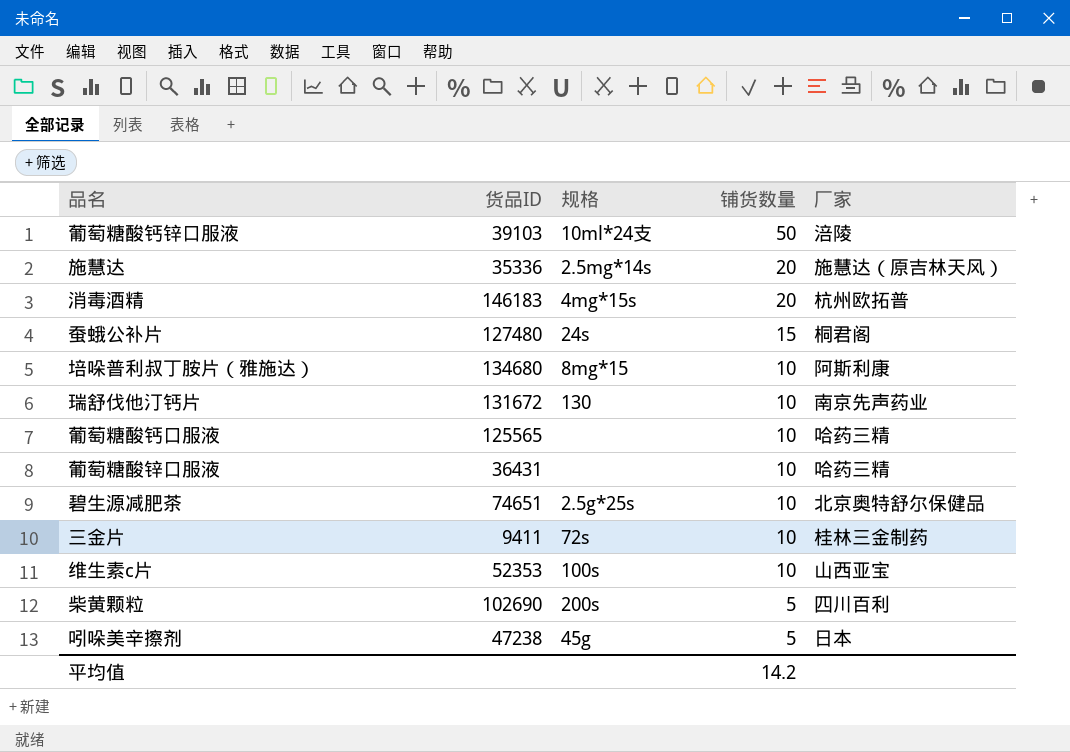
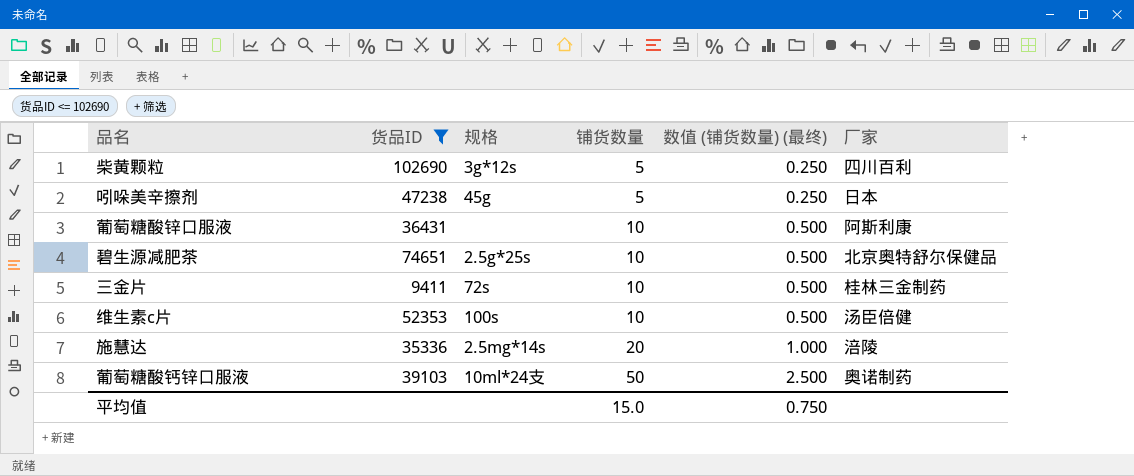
filter: none -> 货品ID <= 102690
row order: 铺货数量 descending -> 铺货数量 ascending
column 数值 (铺货数量) (最终) | formula: none -> [铺货数量] * 0.05
柴黄颗粒 | 规格: 200s -> 3g*12s
葡萄糖酸锌口服液 | 厂家: 哈药三精 -> 阿斯利康
维生素c片 | 厂家: 山西亚宝 -> 汤臣倍健
施慧达 | 厂家: 施慧达（原吉林天风） -> 涪陵
葡萄糖酸钙锌口服液 | 厂家: 涪陵 -> 奥诺制药
平均值 | 铺货数量: 14.2 -> 15.0

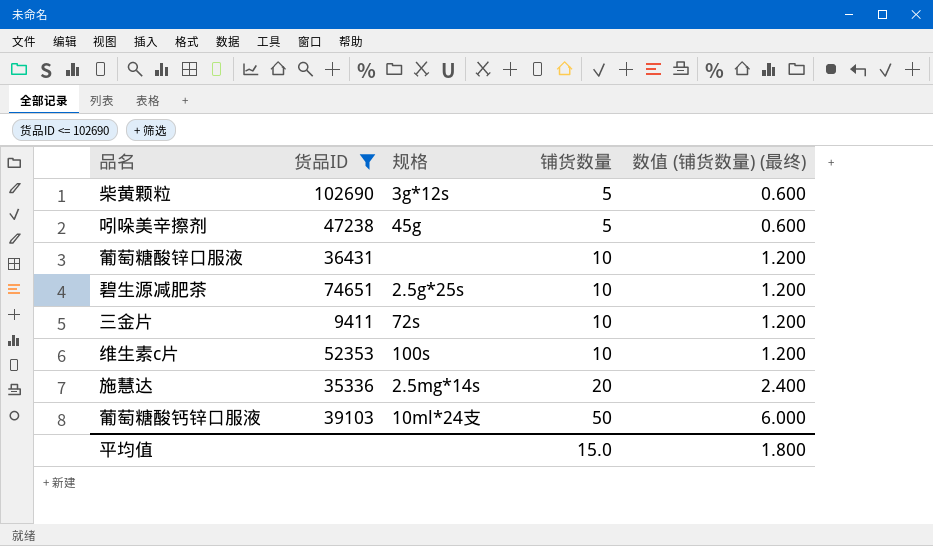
column 厂家 | position: 6 -> none
column 数值 (铺货数量) (最终) | formula: [铺货数量] * 0.05 -> [铺货数量] * 0.12
平均值 | 数值 (铺货数量) (最终): 0.750 -> 1.800

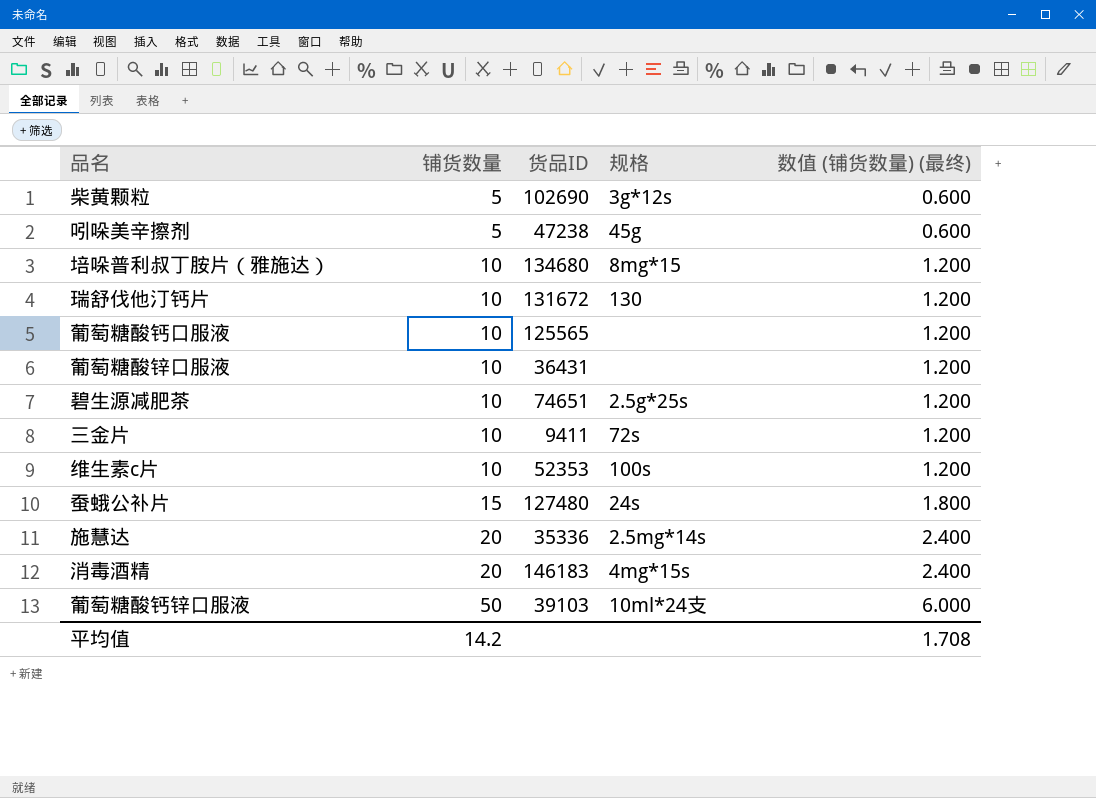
filter: 货品ID <= 102690 -> none
column 铺货数量 | position: 4 -> 2
平均值 | 铺货数量: 15.0 -> 14.2
平均值 | 数值 (铺货数量) (最终): 1.800 -> 1.708

